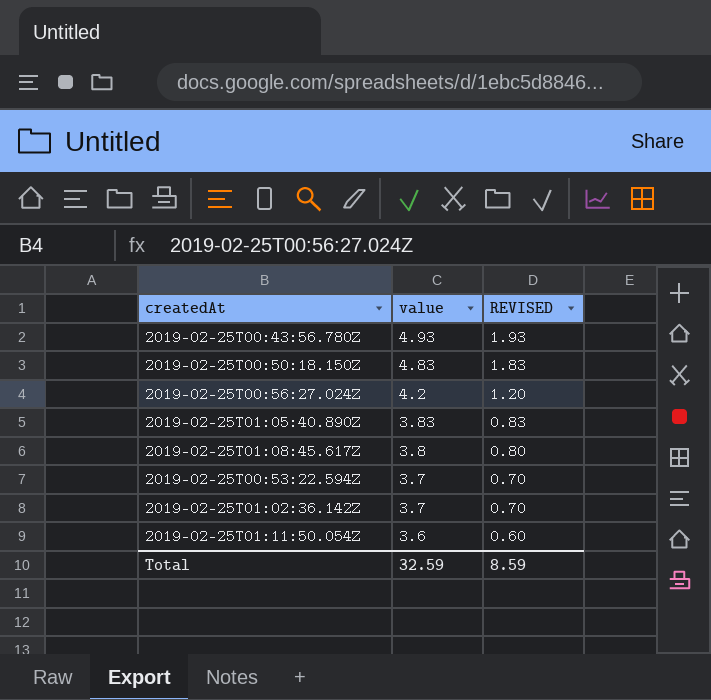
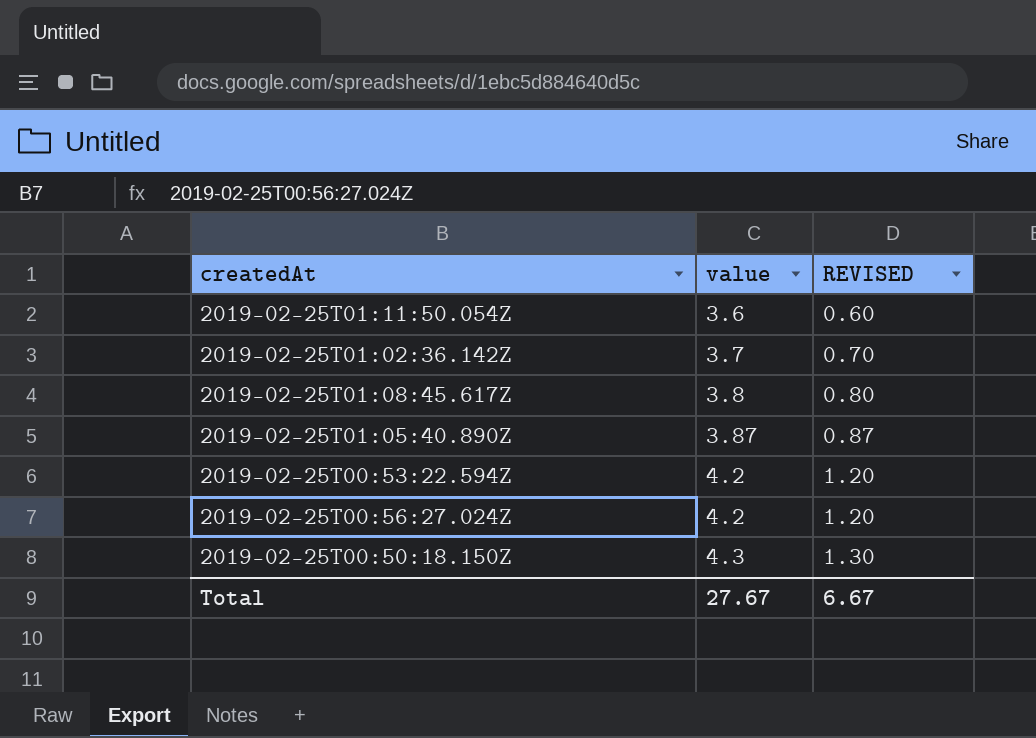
row order: value descending -> value ascending
row 2019-02-25T00:43:56.780Z: 4.93 | 1.93 -> none
2019-02-25T01:05:40.890Z | value: 3.83 -> 3.87
2019-02-25T01:05:40.890Z | REVISED: 0.83 -> 0.87
2019-02-25T00:53:22.594Z | value: 3.7 -> 4.2
2019-02-25T00:53:22.594Z | REVISED: 0.70 -> 1.20
2019-02-25T00:50:18.150Z | value: 4.83 -> 4.3
2019-02-25T00:50:18.150Z | REVISED: 1.83 -> 1.30
Total | value: 32.59 -> 27.67
Total | REVISED: 8.59 -> 6.67

